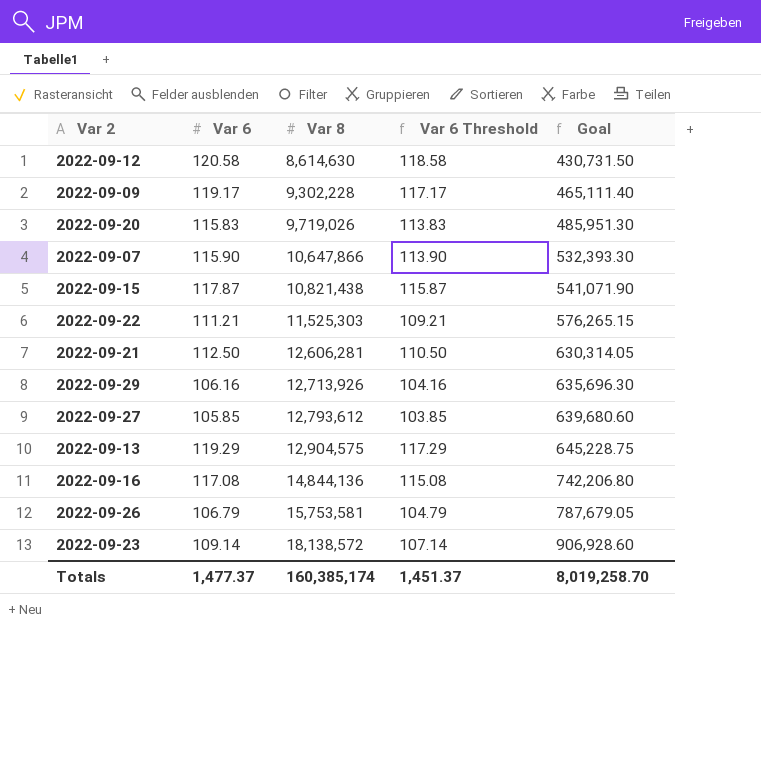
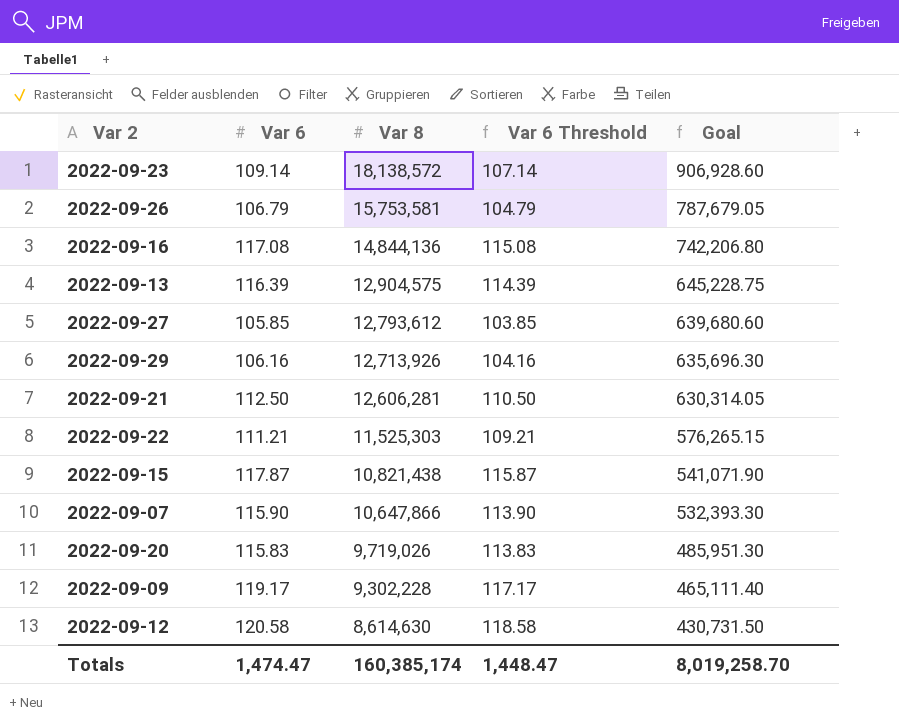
row order: Var 8 ascending -> Var 8 descending
2022-09-13 | Var 6: 119.29 -> 116.39
2022-09-13 | Var 6 Threshold: 117.29 -> 114.39
Totals | Var 6: 1,477.37 -> 1,474.47
Totals | Var 6 Threshold: 1,451.37 -> 1,448.47

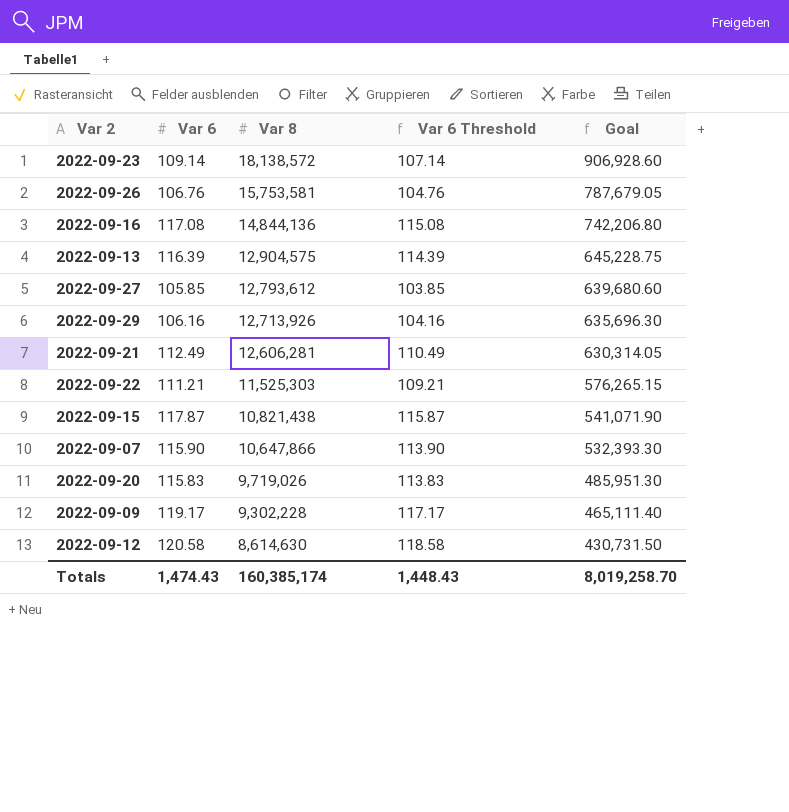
2022-09-26 | Var 6: 106.79 -> 106.76
2022-09-26 | Var 6 Threshold: 104.79 -> 104.76
2022-09-21 | Var 6: 112.50 -> 112.49
2022-09-21 | Var 6 Threshold: 110.50 -> 110.49
Totals | Var 6: 1,474.47 -> 1,474.43
Totals | Var 6 Threshold: 1,448.47 -> 1,448.43

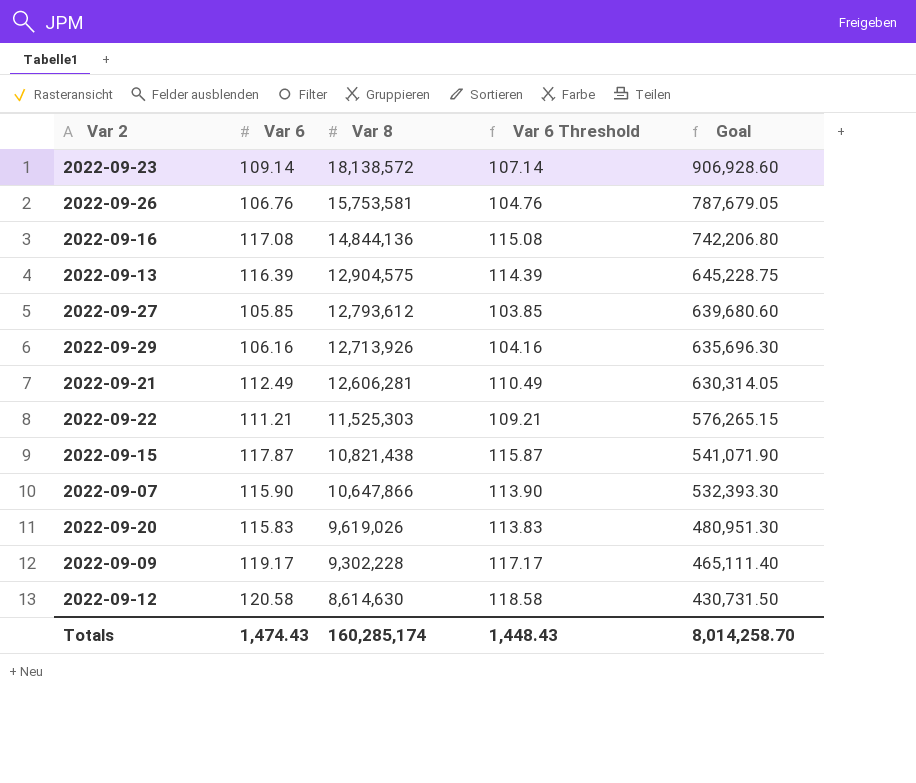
2022-09-20 | Var 8: 9,719,026 -> 9,619,026
2022-09-20 | Goal: 485,951.30 -> 480,951.30
Totals | Var 8: 160,385,174 -> 160,285,174
Totals | Goal: 8,019,258.70 -> 8,014,258.70

